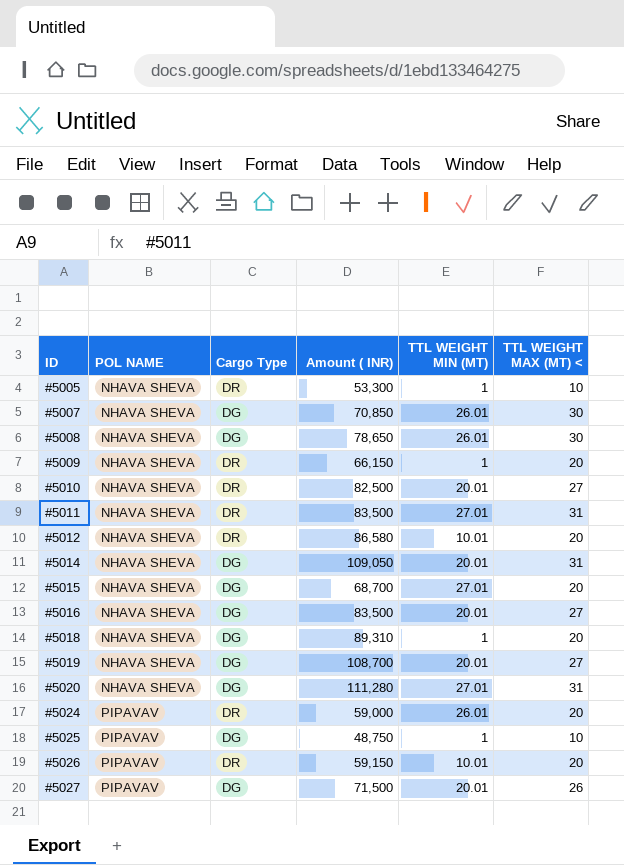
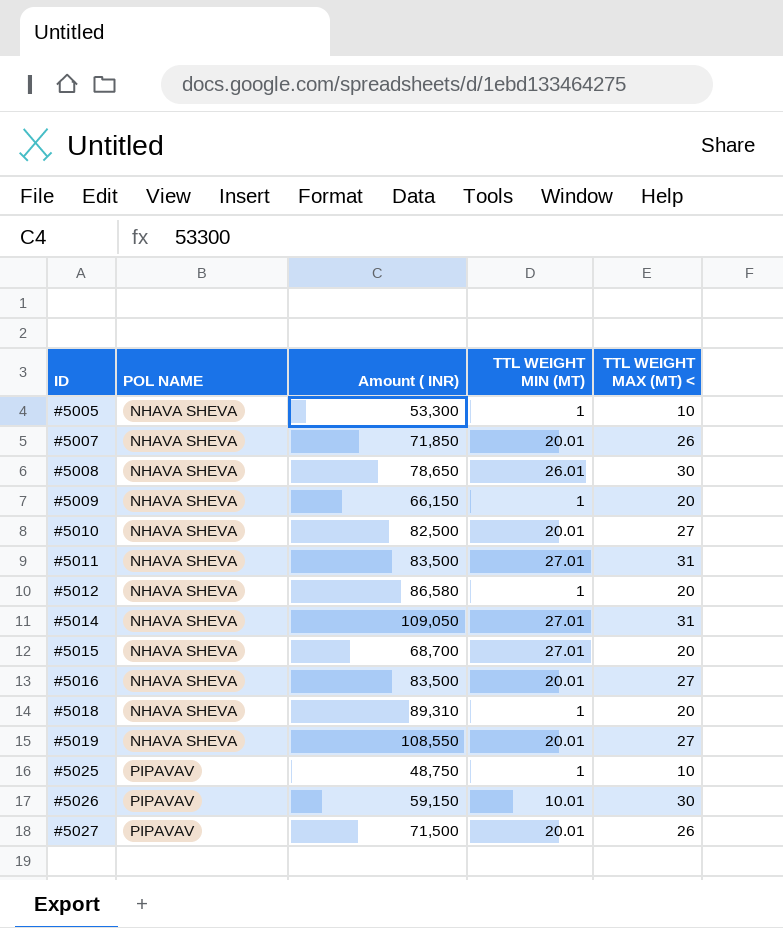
column Cargo Type | position: 3 -> none
row #5020: NHAVA SHEVA | DG | 111,280 | 27.01 | 31 -> none
row #5024: PIPAVAV | DR | 59,000 | 26.01 | 20 -> none
#5007 | Amount ( INR): 70,850 -> 71,850
#5007 | TTL WEIGHT MIN (MT): 26.01 -> 20.01
#5007 | TTL WEIGHT MAX (MT) <: 30 -> 26
#5012 | TTL WEIGHT MIN (MT): 10.01 -> 1
#5014 | TTL WEIGHT MIN (MT): 20.01 -> 27.01
#5019 | Amount ( INR): 108,700 -> 108,550
#5026 | TTL WEIGHT MAX (MT) <: 20 -> 30

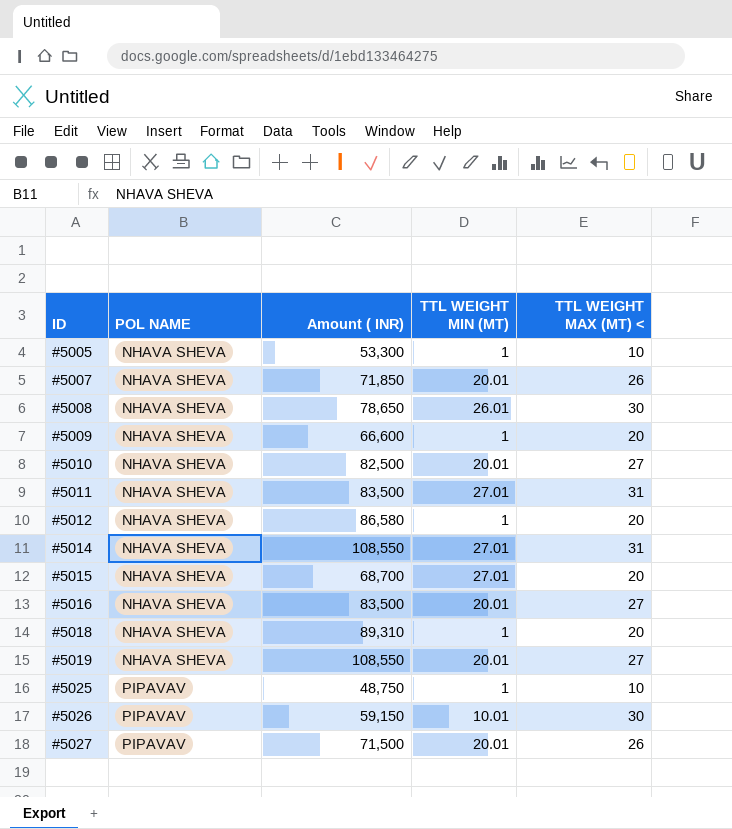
#5009 | Amount ( INR): 66,150 -> 66,600
#5014 | Amount ( INR): 109,050 -> 108,550

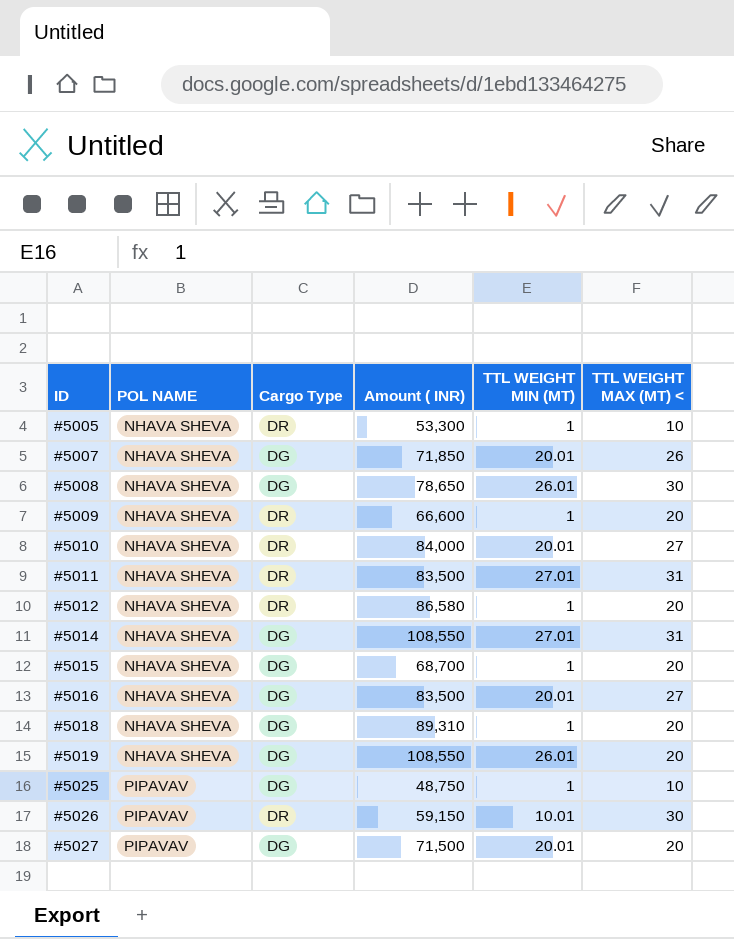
column Cargo Type | position: none -> 3
#5010 | Amount ( INR): 82,500 -> 84,000
#5015 | TTL WEIGHT MIN (MT): 27.01 -> 1
#5019 | TTL WEIGHT MIN (MT): 20.01 -> 26.01
#5019 | TTL WEIGHT MAX (MT) <: 27 -> 20
#5027 | TTL WEIGHT MAX (MT) <: 26 -> 20

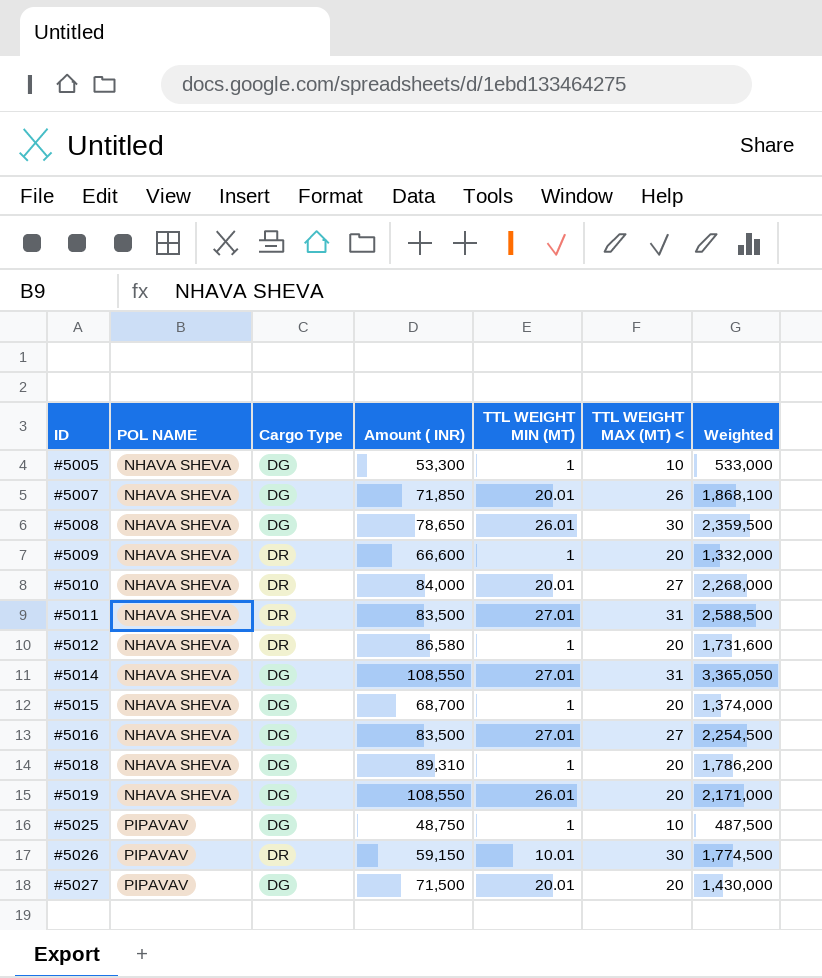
column Weighted | formula: none -> [Amount ( INR)] * [TTL WEIGHT MAX (MT) <]
#5005 | Cargo Type: DR -> DG
#5016 | TTL WEIGHT MIN (MT): 20.01 -> 27.01

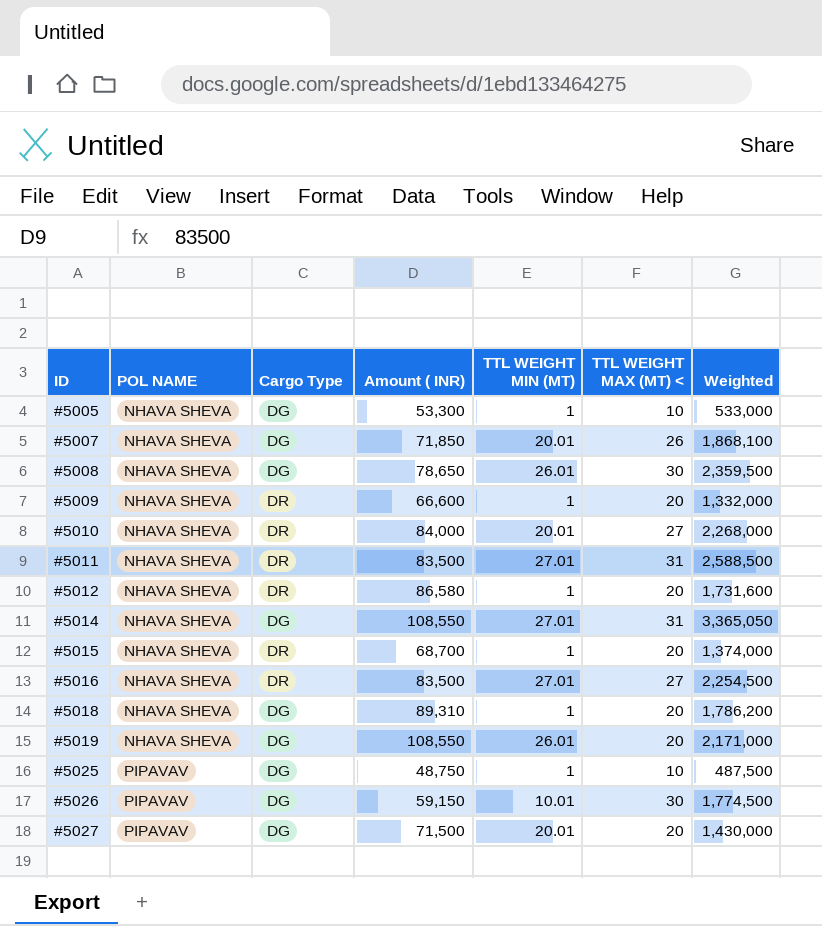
#5015 | Cargo Type: DG -> DR
#5016 | Cargo Type: DG -> DR
#5026 | Cargo Type: DR -> DG

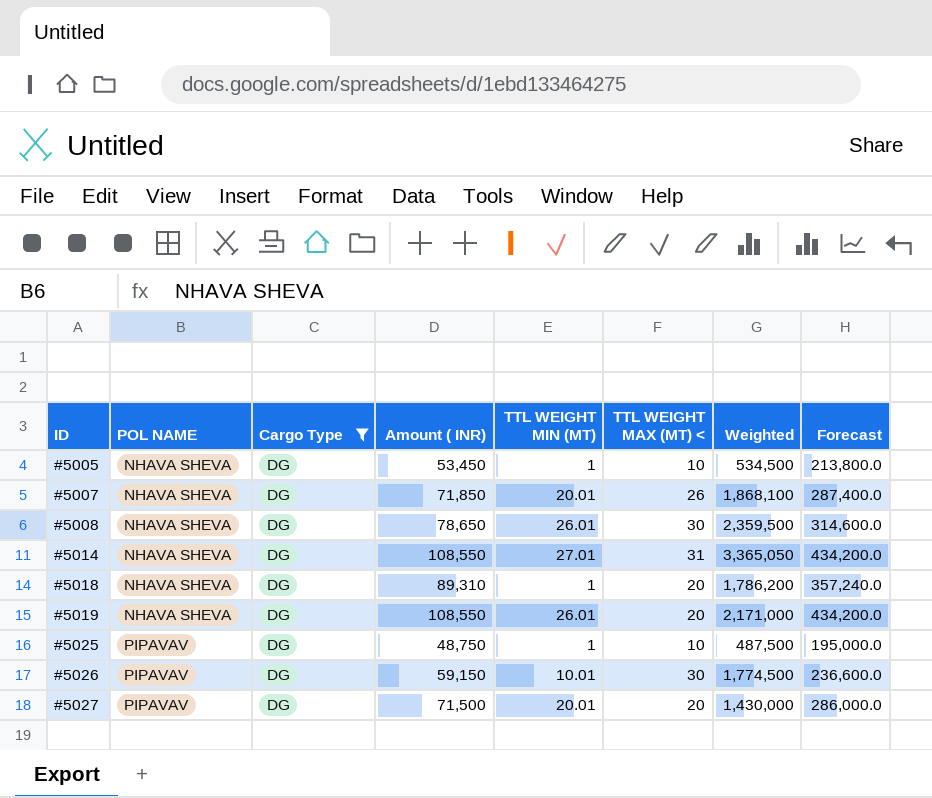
filter: none -> Cargo Type = DG
column Forecast | formula: none -> [Amount ( INR)] * 4
#5005 | Amount ( INR): 53,300 -> 53,450
#5005 | Weighted: 533,000 -> 534,500

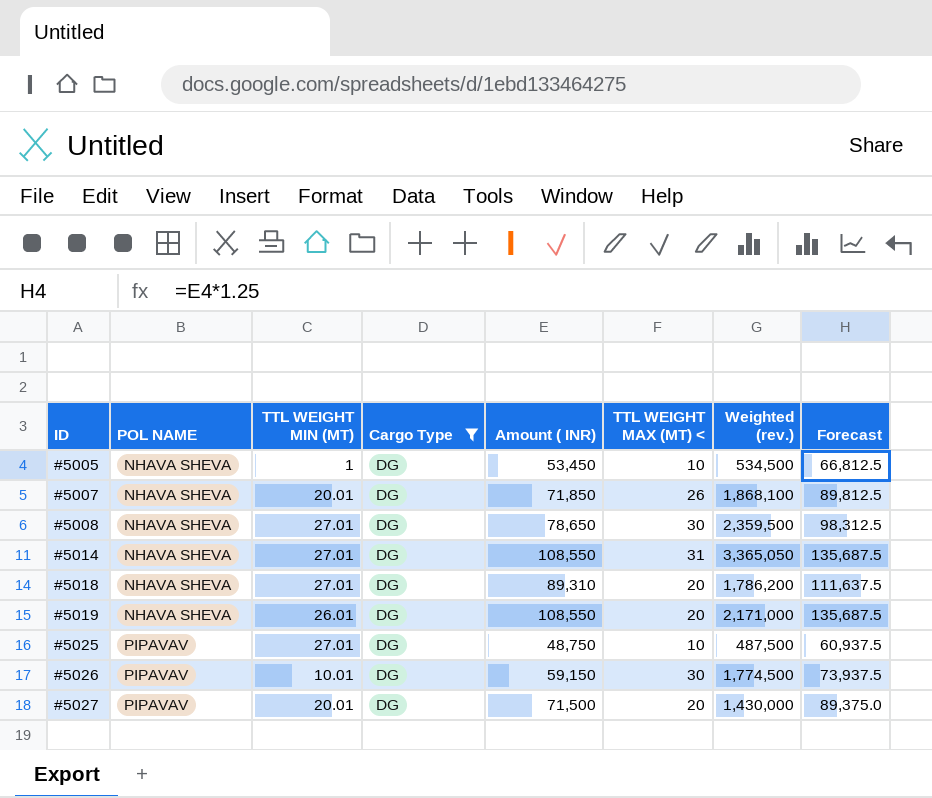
column TTL WEIGHT MIN (MT) | position: 5 -> 3
column name: Weighted -> Weighted (rev.)
column Forecast | formula: [Amount ( INR)] * 4 -> [Amount ( INR)] * 1.25
#5008 | TTL WEIGHT MIN (MT): 26.01 -> 27.01
#5018 | TTL WEIGHT MIN (MT): 1 -> 27.01
#5025 | TTL WEIGHT MIN (MT): 1 -> 27.01

